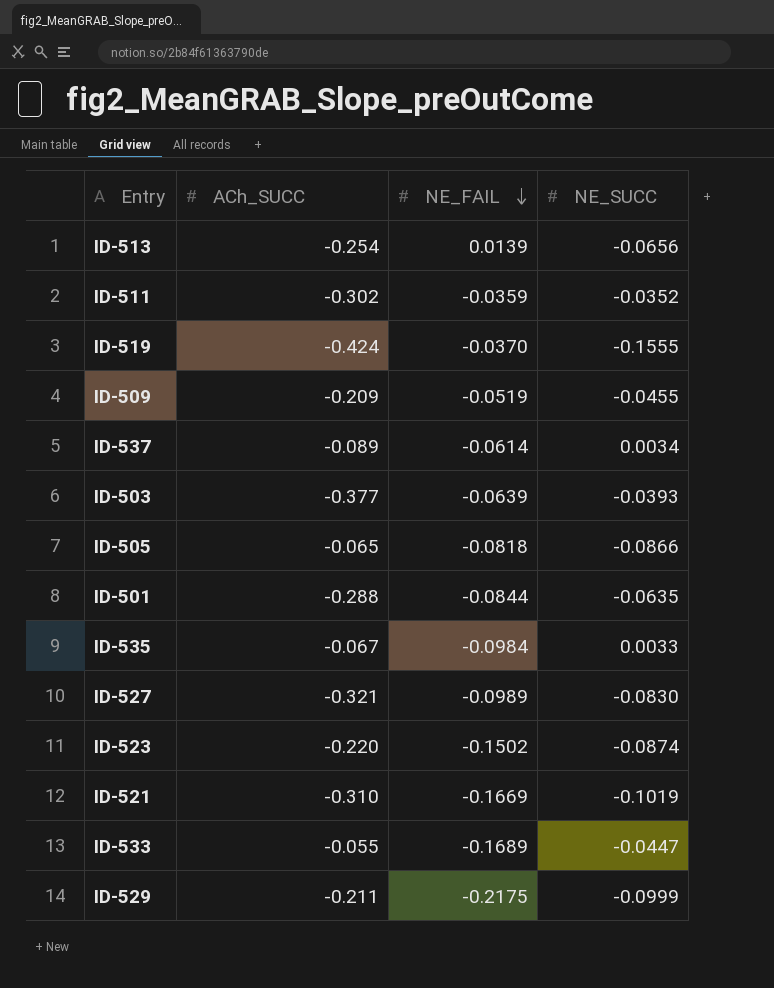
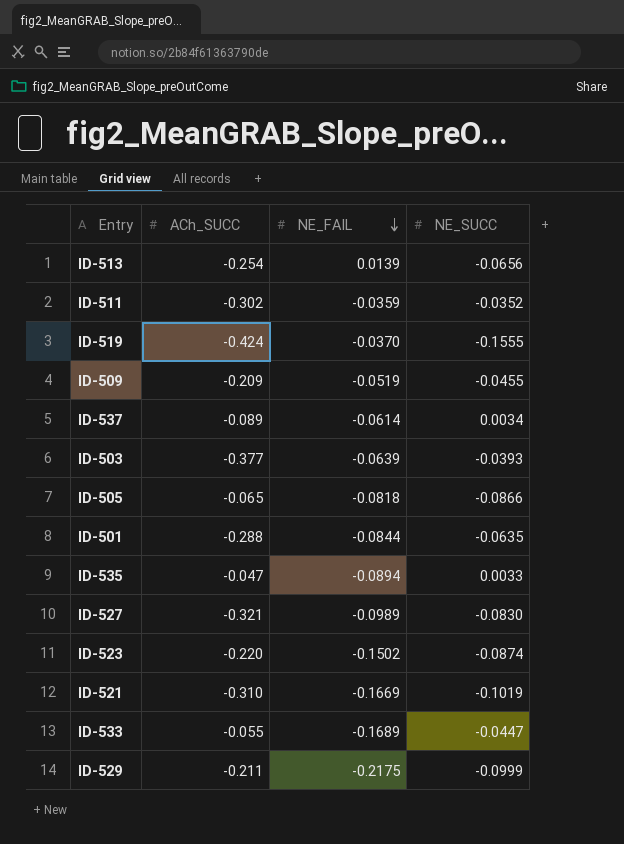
ID-535 | ACh_SUCC: -0.067 -> -0.047
ID-535 | NE_FAIL: -0.0984 -> -0.0894

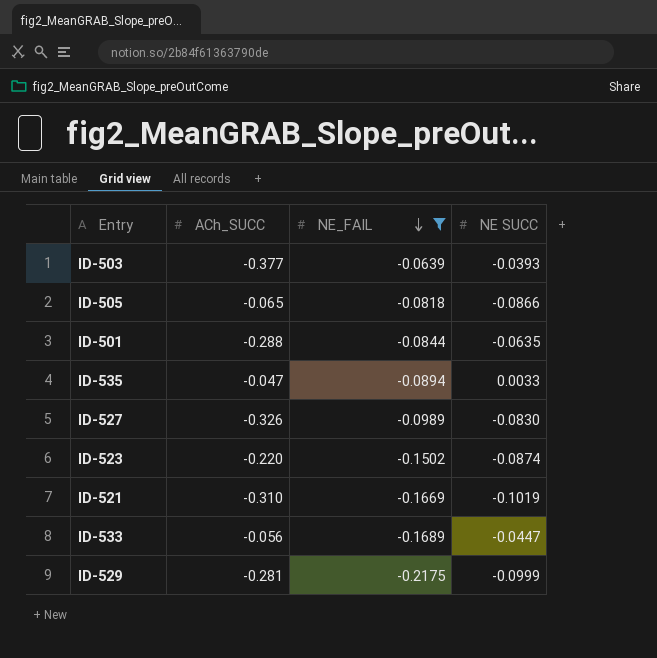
filter: none -> NE_FAIL <= -0.0639
column name: NE_SUCC -> NE SUCC
ID-527 | ACh_SUCC: -0.321 -> -0.326
ID-533 | ACh_SUCC: -0.055 -> -0.056
ID-529 | ACh_SUCC: -0.211 -> -0.281

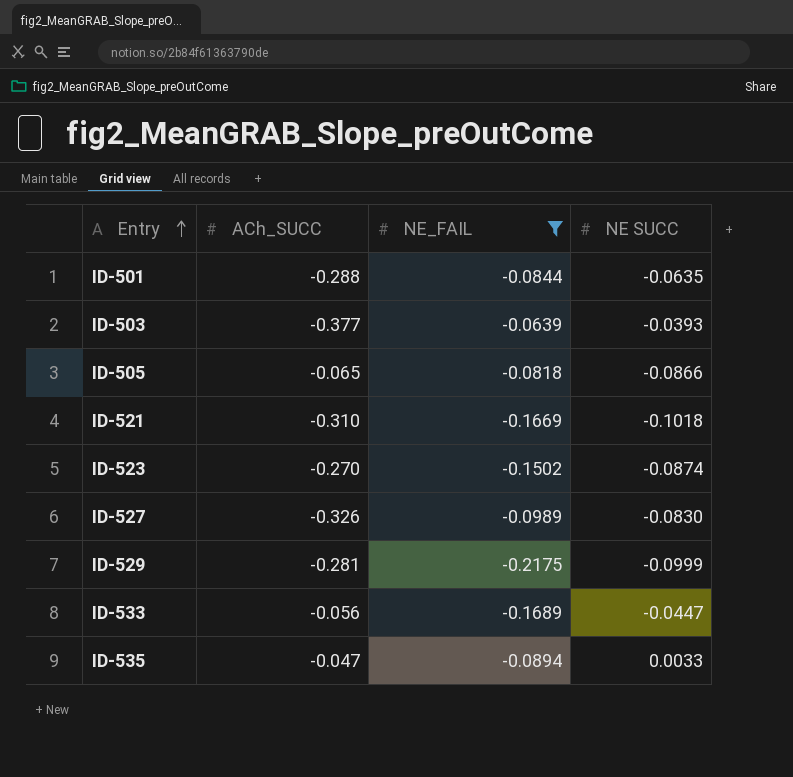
row order: NE_FAIL descending -> Entry ascending
ID-521 | NE SUCC: -0.1019 -> -0.1018
ID-523 | ACh_SUCC: -0.220 -> -0.270

